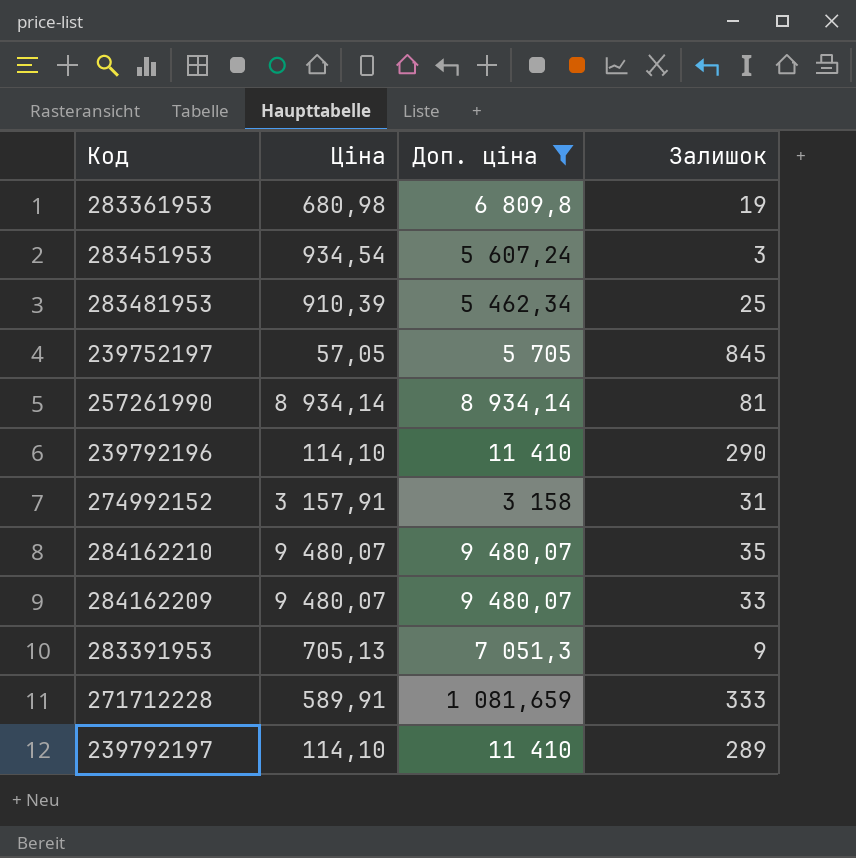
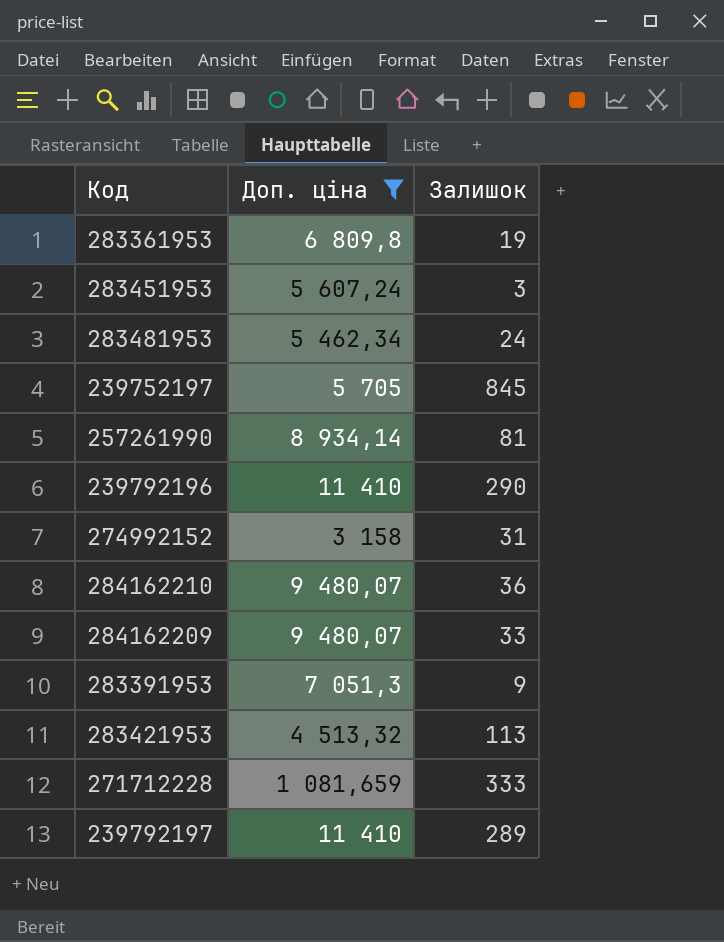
column Ціна | position: 2 -> none
283481953 | Залишок: 25 -> 24
284162210 | Залишок: 35 -> 36
row 283421953: none -> 4 513,32 | 113

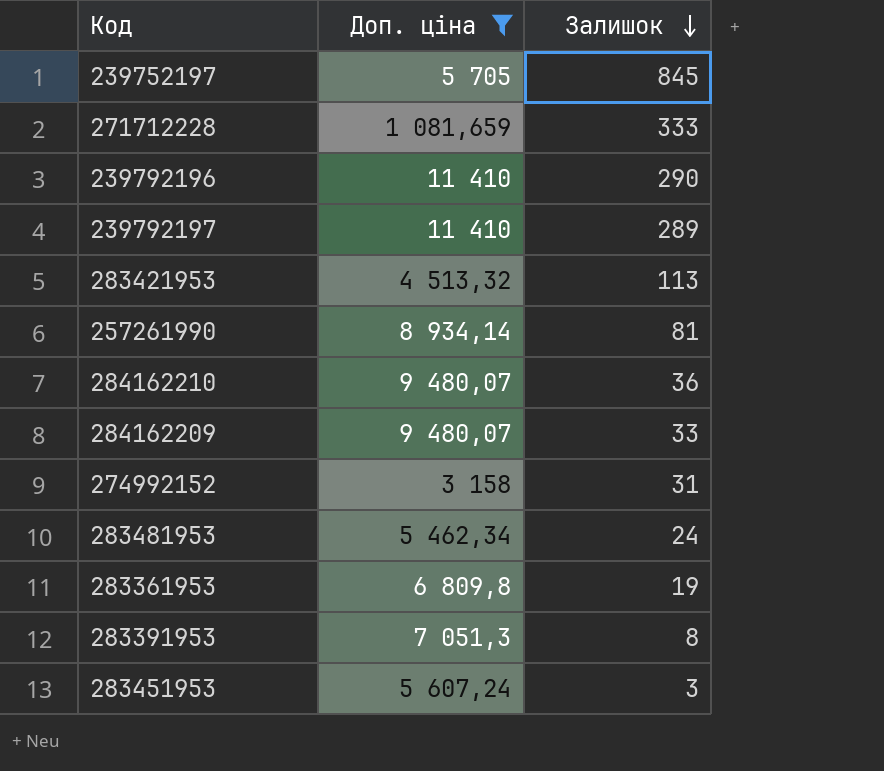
row order: none -> Залишок descending
283391953 | Залишок: 9 -> 8

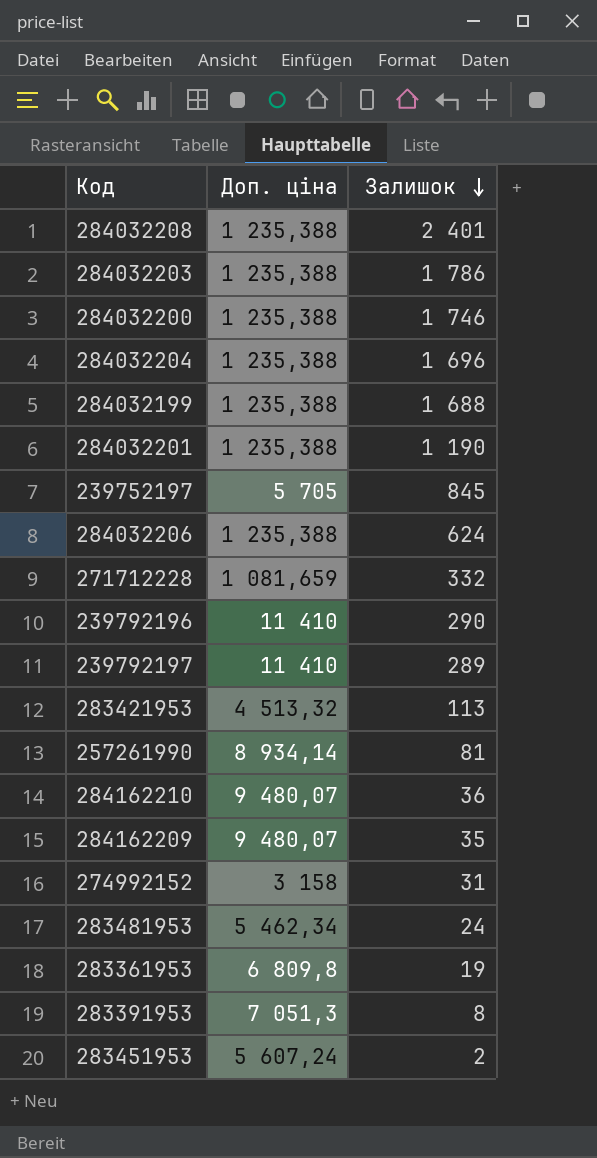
filter: Доп. ціна != 1 235,388 -> none
271712228 | Залишок: 333 -> 332
284162209 | Залишок: 33 -> 35
283451953 | Залишок: 3 -> 2

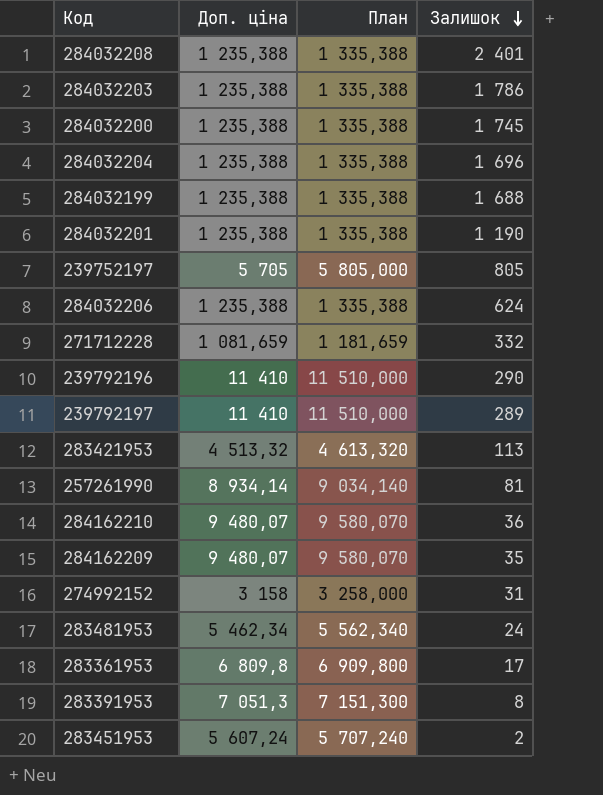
column План | formula: none -> [Доп. ціна] + 100
284032200 | Залишок: 1 746 -> 1 745
239752197 | Залишок: 845 -> 805
283361953 | Залишок: 19 -> 17

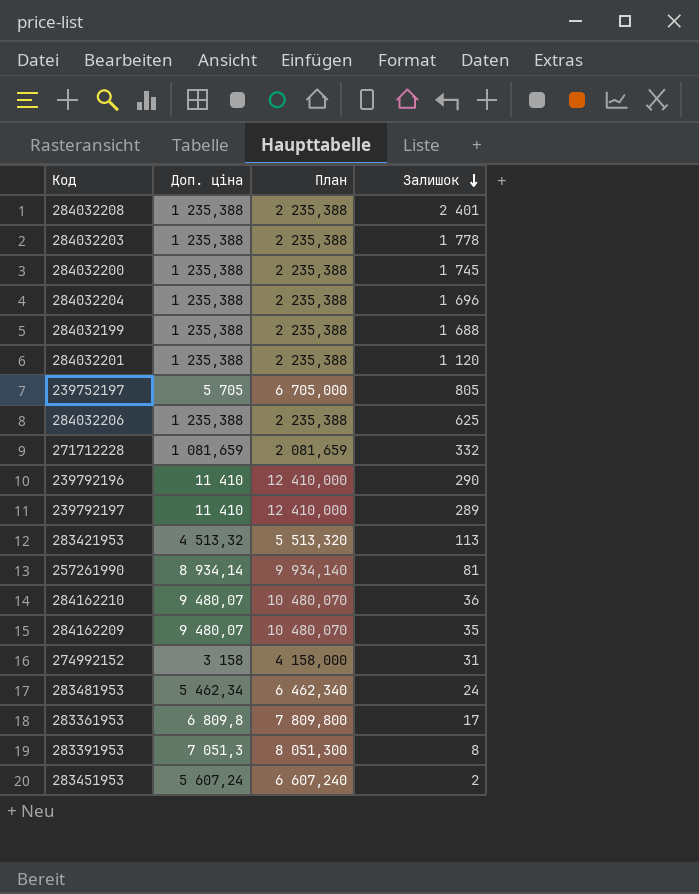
column План | formula: [Доп. ціна] + 100 -> [Доп. ціна] + 1000
284032203 | Залишок: 1 786 -> 1 778
284032201 | Залишок: 1 190 -> 1 120
284032206 | Залишок: 624 -> 625

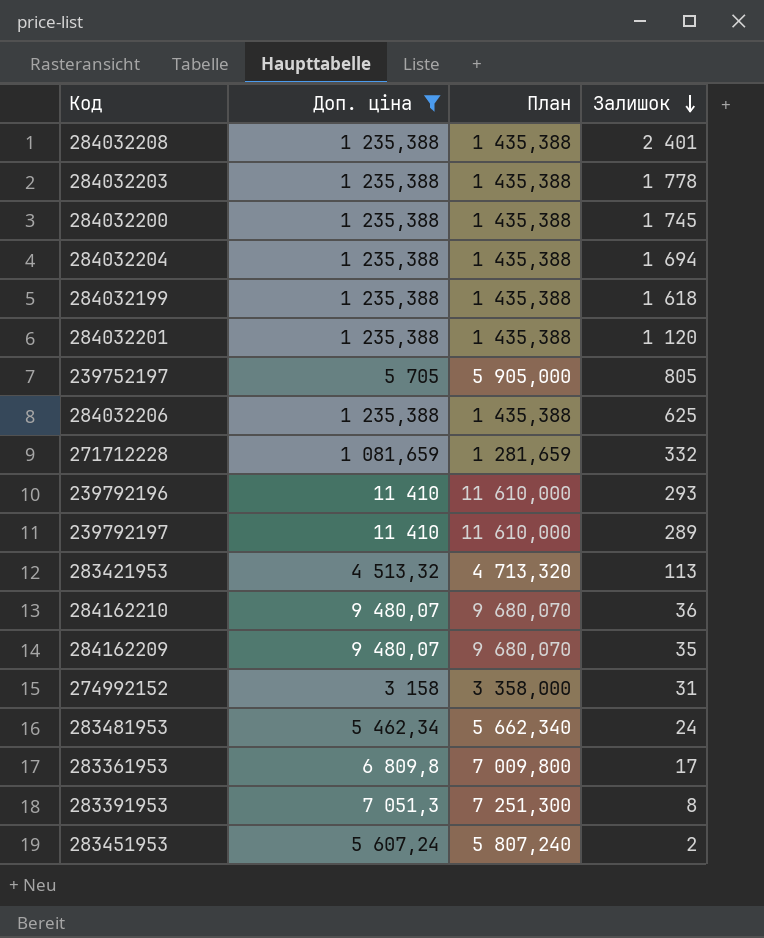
filter: none -> Доп. ціна != 8 934,14
column План | formula: [Доп. ціна] + 1000 -> [Доп. ціна] + 200
284032204 | Залишок: 1 696 -> 1 694
284032199 | Залишок: 1 688 -> 1 618
239792196 | Залишок: 290 -> 293

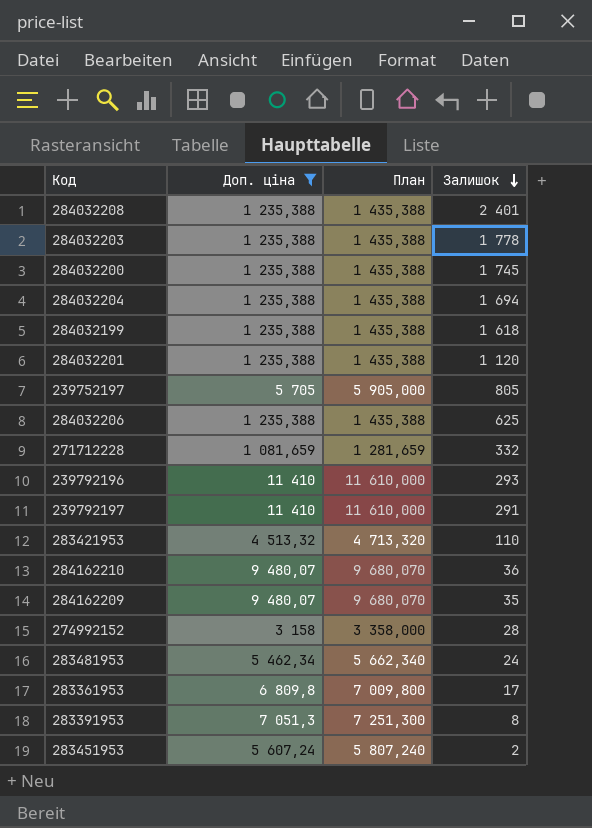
239792197 | Залишок: 289 -> 291
283421953 | Залишок: 113 -> 110
274992152 | Залишок: 31 -> 28

